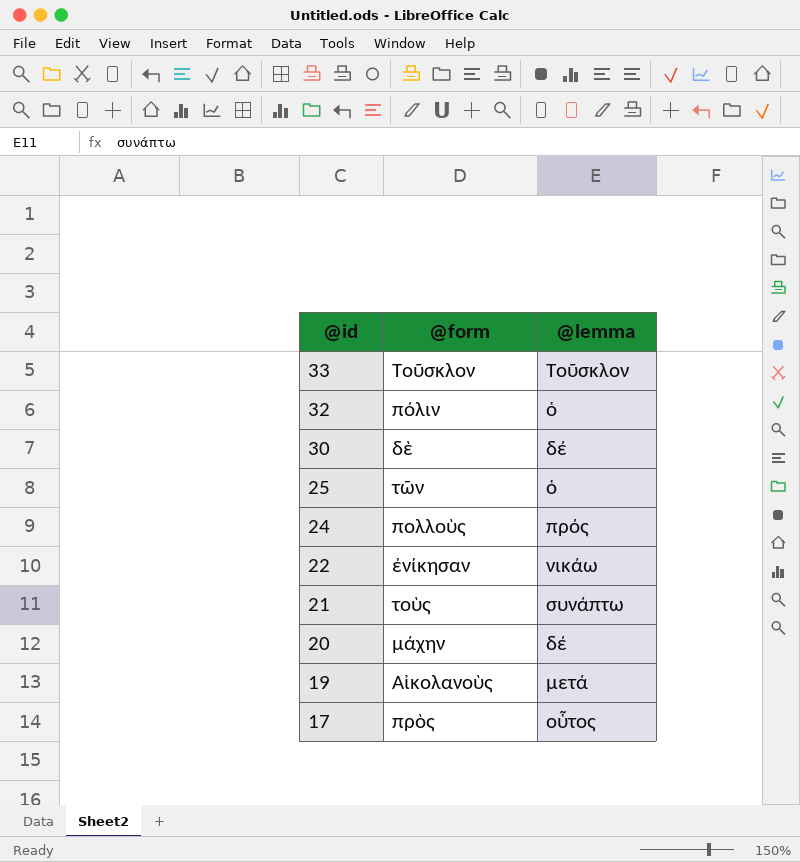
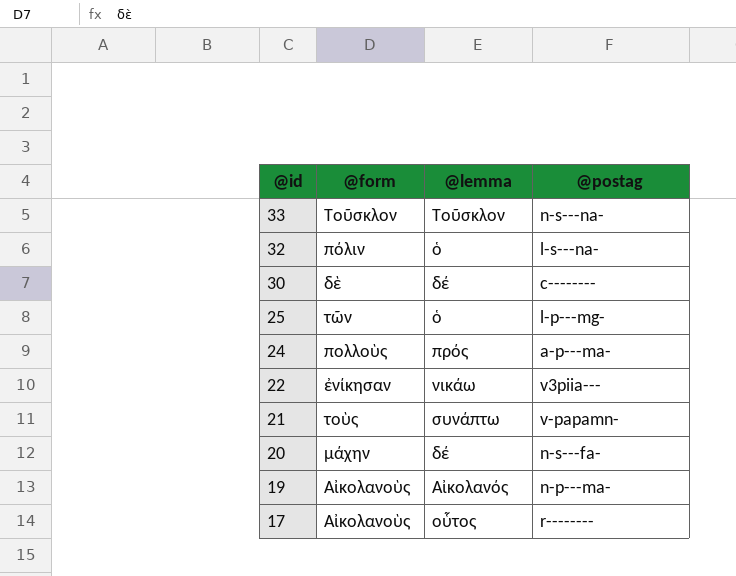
column @postag | position: none -> 4
19 | @lemma: μετά -> Αἰκολανός
17 | @form: πρὸς -> Αἰκολανοὺς

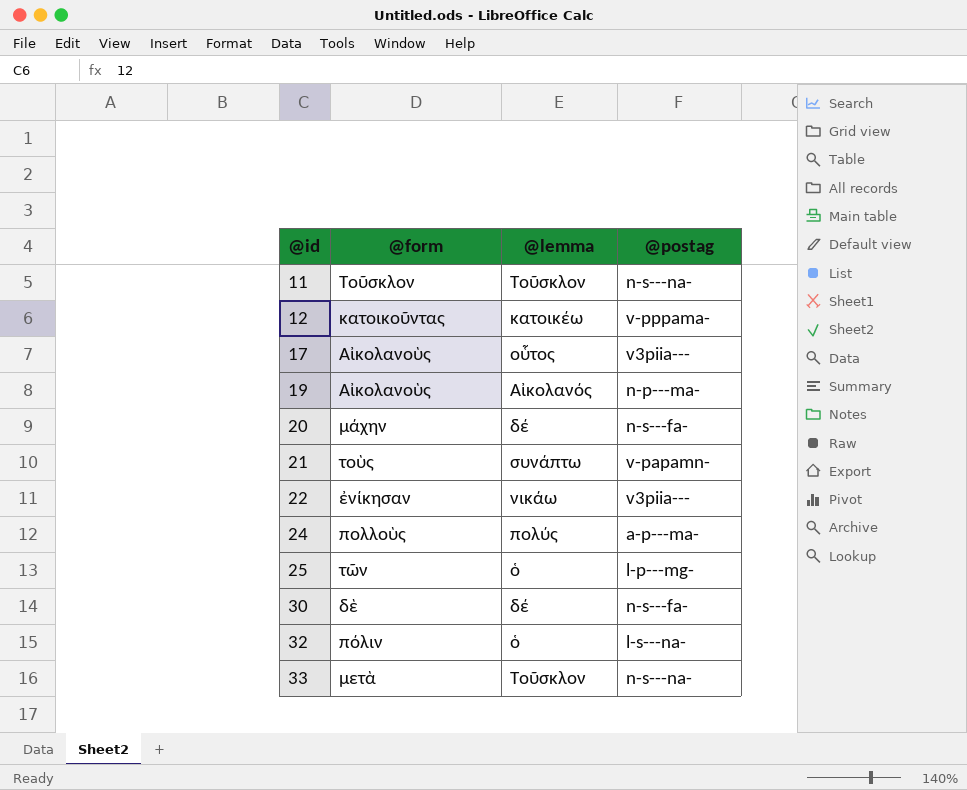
row order: @id descending -> @id ascending
row 11: none -> Τοῦσκλον | Τοῦσκλον | n-s---na-
row 12: none -> κατοικοῦντας | κατοικέω | v-pppama-
17 | @postag: r-------- -> v3piia---
24 | @lemma: πρός -> πολύς
30 | @postag: c-------- -> n-s---fa-
33 | @form: Τοῦσκλον -> μετὰ

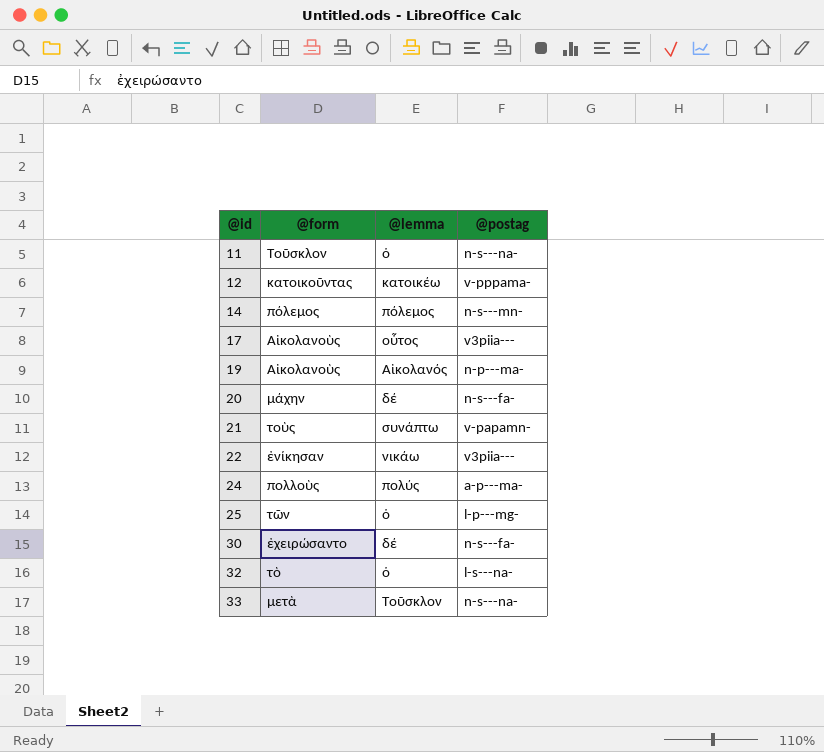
11 | @lemma: Τοῦσκλον -> ὁ
row 14: none -> πόλεμος | πόλεμος | n-s---mn-
30 | @form: δὲ -> ἐχειρώσαντο
32 | @form: πόλιν -> τὸ

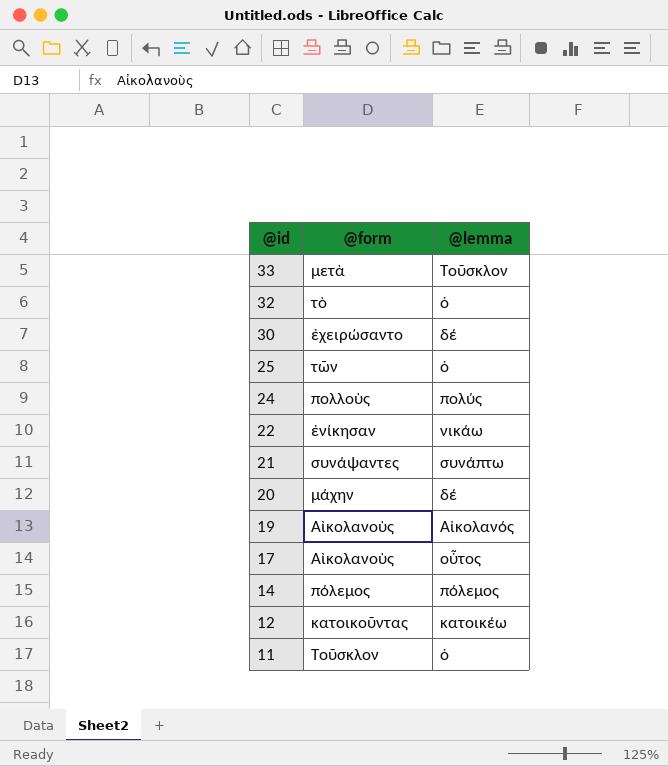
row order: @id ascending -> @id descending
column @postag | position: 4 -> none
21 | @form: τοὺς -> συνάψαντες

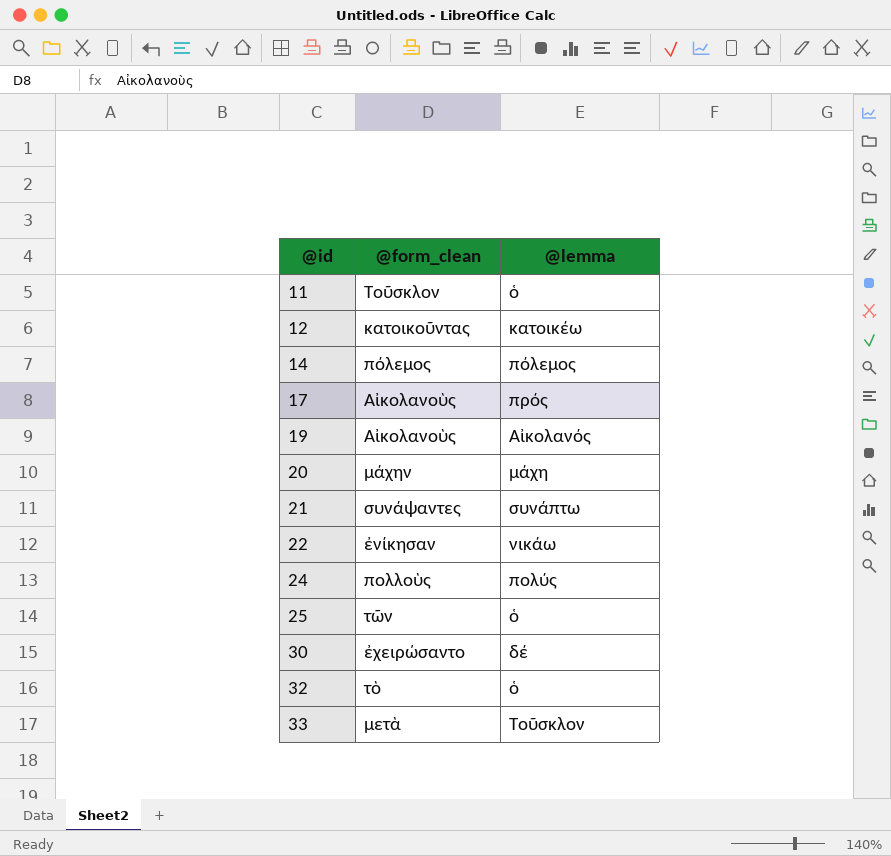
row order: @id descending -> @id ascending
column name: @form -> @form_clean
17 | @lemma: οὗτος -> πρός
20 | @lemma: δέ -> μάχη

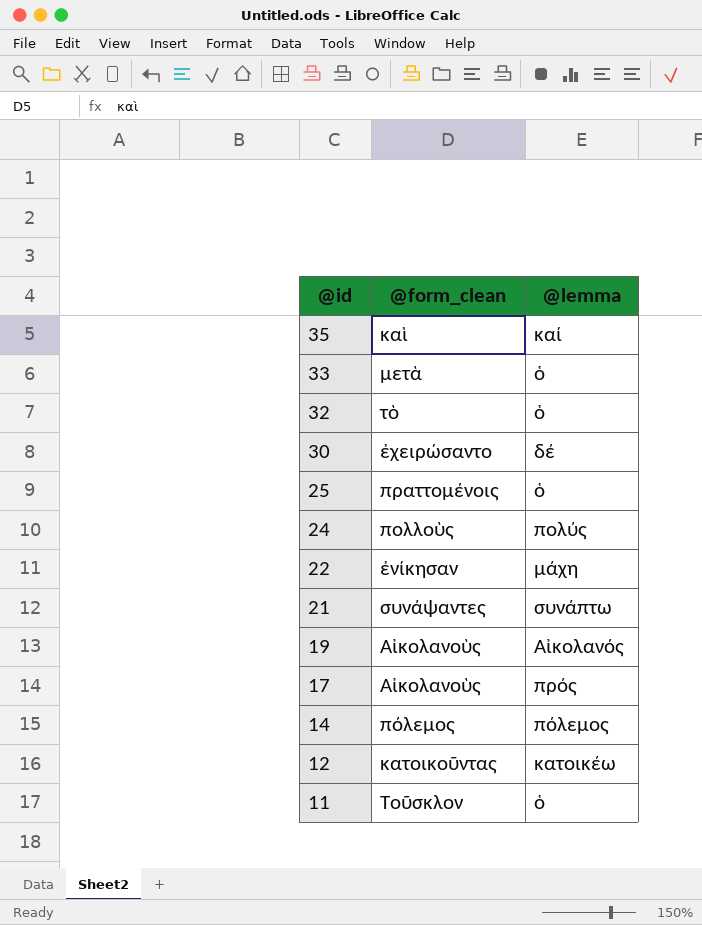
row order: @id ascending -> @id descending
row 20: μάχην | μάχη -> none
row 35: none -> καὶ | καί
33 | @lemma: Τοῦσκλον -> ὁ
25 | @form_clean: τῶν -> πραττομένοις
22 | @lemma: νικάω -> μάχη

